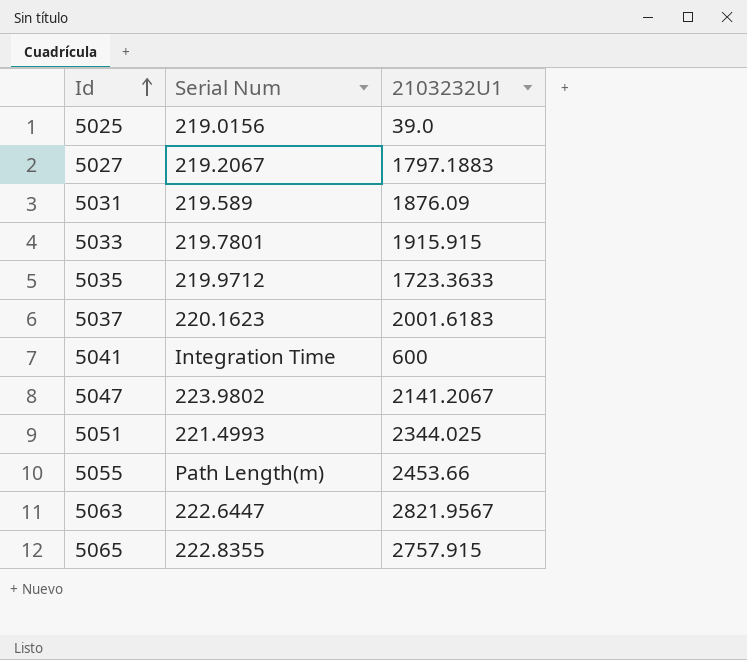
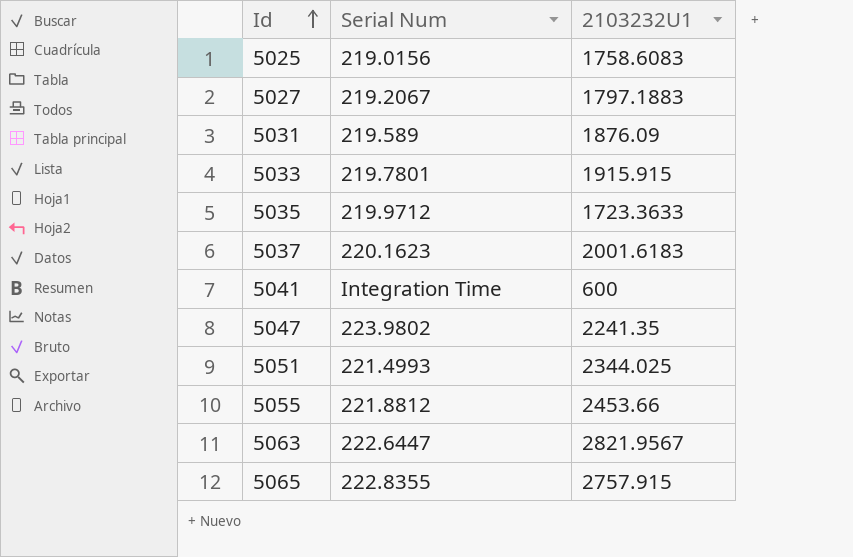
5025 | 2103232U1: 39.0 -> 1758.6083
5047 | 2103232U1: 2141.2067 -> 2241.35
5055 | Serial Num: Path Length(m) -> 221.8812

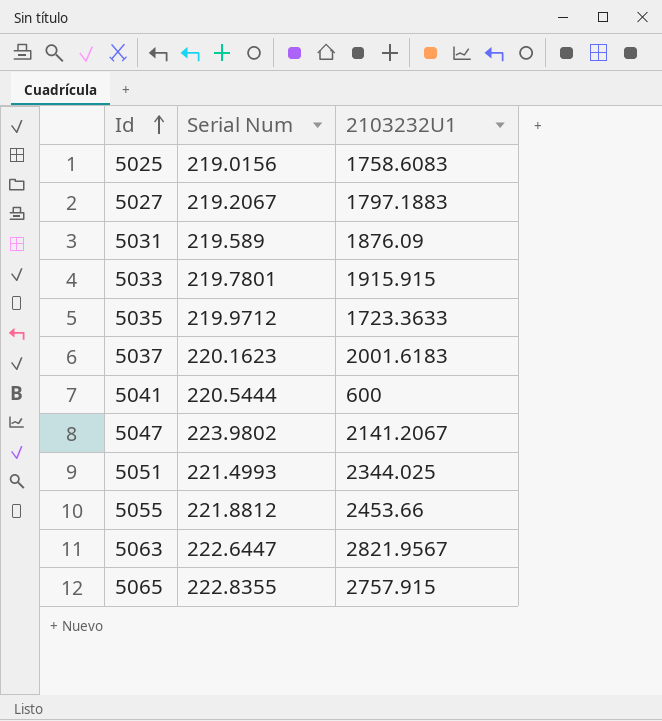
5041 | Serial Num: Integration Time -> 220.5444
5047 | 2103232U1: 2241.35 -> 2141.2067

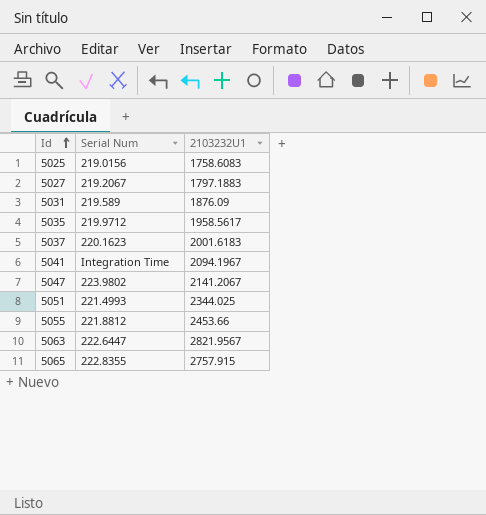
row 5033: 219.7801 | 1915.915 -> none
5035 | 2103232U1: 1723.3633 -> 1958.5617
5041 | Serial Num: 220.5444 -> Integration Time
5041 | 2103232U1: 600 -> 2094.1967

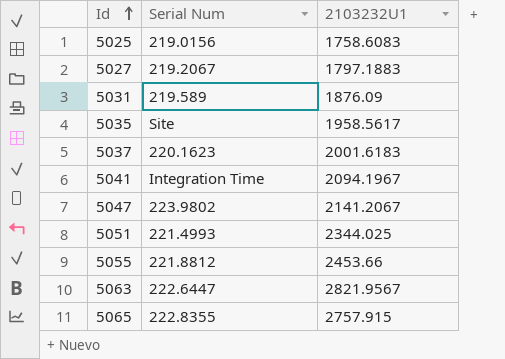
5035 | Serial Num: 219.9712 -> Site

